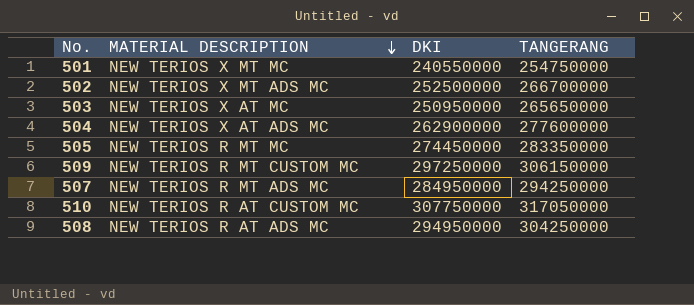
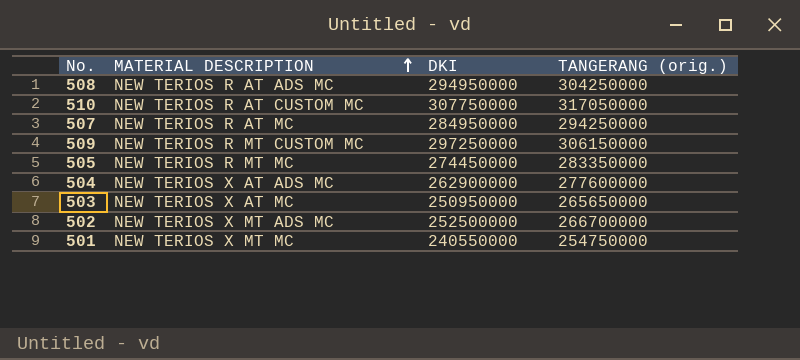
row order: MATERIAL DESCRIPTION descending -> MATERIAL DESCRIPTION ascending
column name: TANGERANG -> TANGERANG (orig.)
507 | MATERIAL DESCRIPTION: NEW TERIOS R MT ADS MC -> NEW TERIOS R AT MC

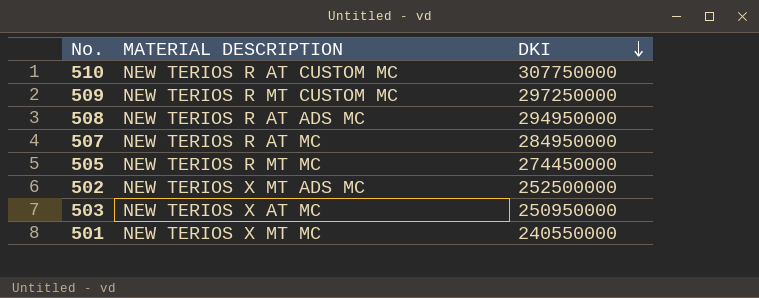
row order: MATERIAL DESCRIPTION ascending -> DKI descending
column TANGERANG (orig.) | position: 4 -> none
row 504: NEW TERIOS X AT ADS MC | 262900000 | 277600000 -> none

